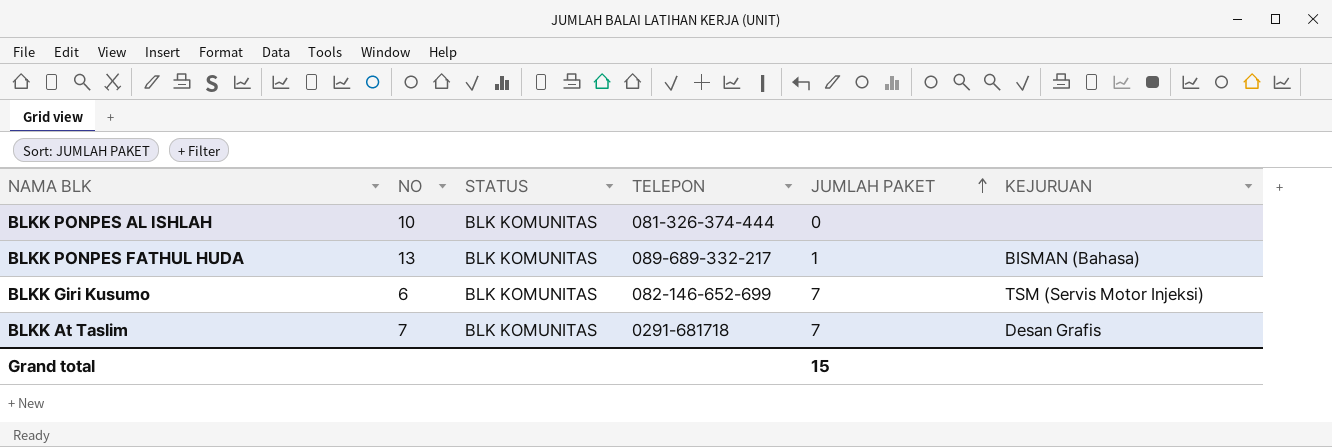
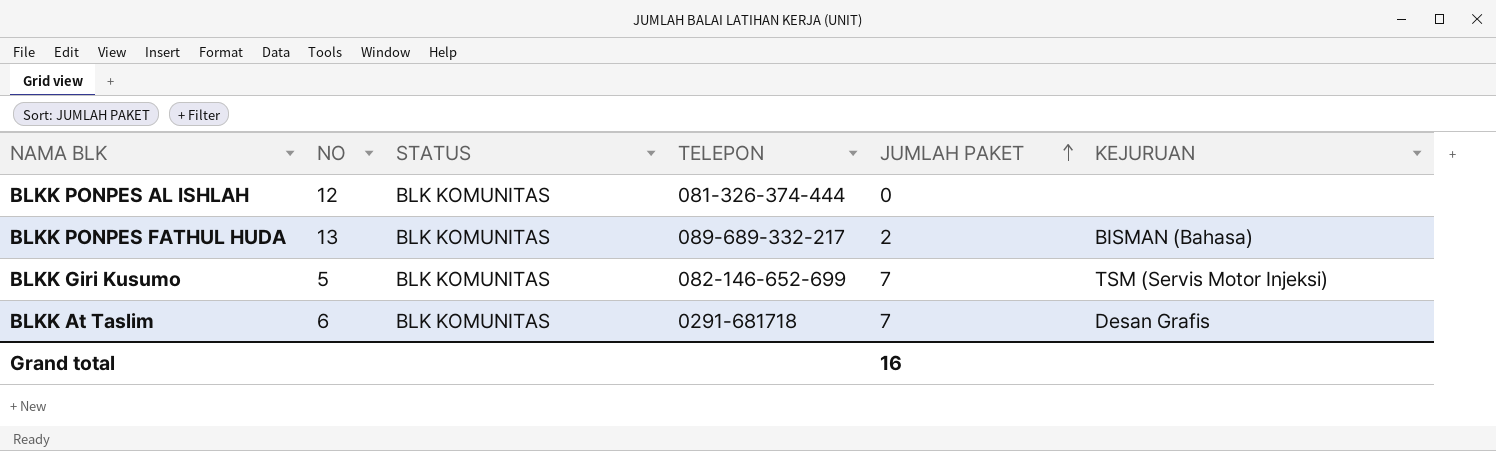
BLKK PONPES AL ISHLAH | NO: 10 -> 12
BLKK PONPES FATHUL HUDA | JUMLAH PAKET: 1 -> 2
BLKK Giri Kusumo | NO: 6 -> 5
BLKK At Taslim | NO: 7 -> 6
Grand total | JUMLAH PAKET: 15 -> 16

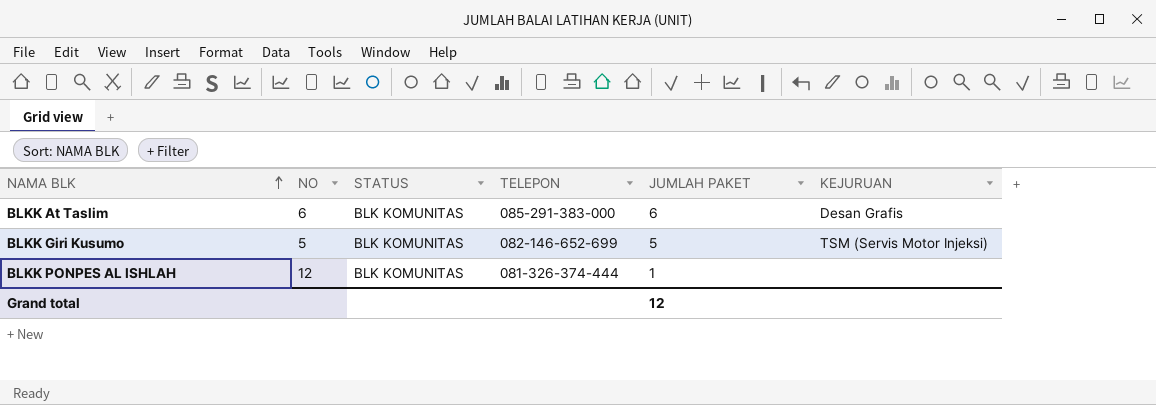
row order: JUMLAH PAKET ascending -> NAMA BLK ascending
row BLKK PONPES FATHUL HUDA: 13 | BLK KOMUNITAS | 089-689-332-217 | 2 | BISMAN (Bahasa) -> none
BLKK At Taslim | TELEPON: 0291-681718 -> 085-291-383-000
BLKK At Taslim | JUMLAH PAKET: 7 -> 6
BLKK Giri Kusumo | JUMLAH PAKET: 7 -> 5
BLKK PONPES AL ISHLAH | JUMLAH PAKET: 0 -> 1
Grand total | JUMLAH PAKET: 16 -> 12

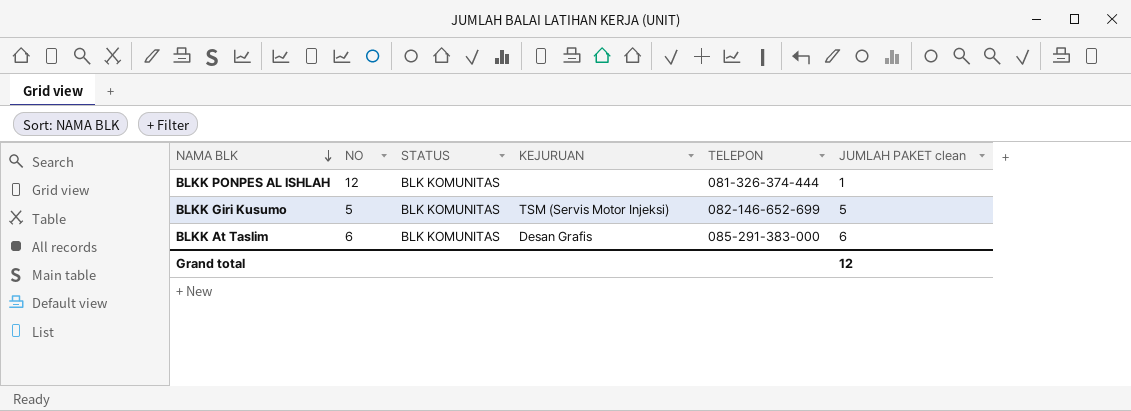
row order: NAMA BLK ascending -> NAMA BLK descending
column KEJURUAN | position: 6 -> 4
column name: JUMLAH PAKET -> JUMLAH PAKET clean

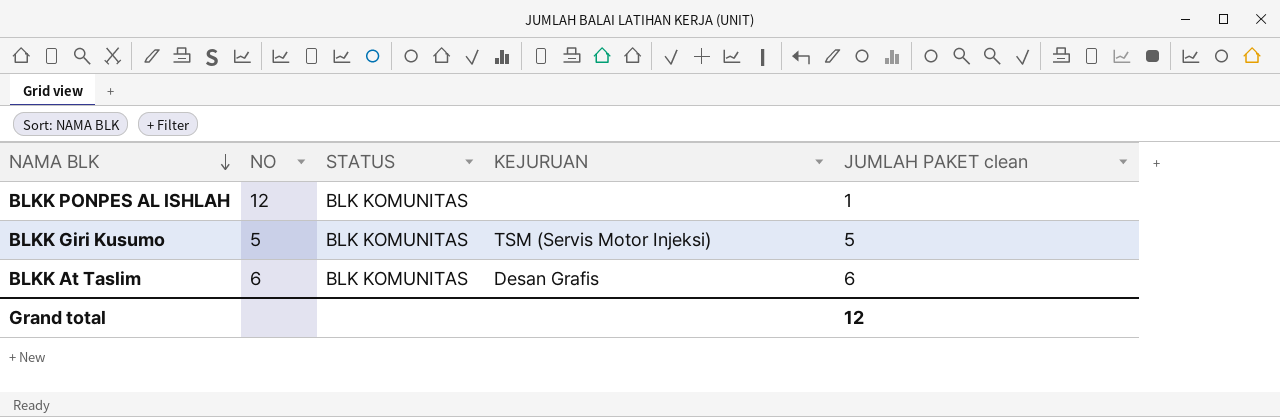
column TELEPON | position: 5 -> none

